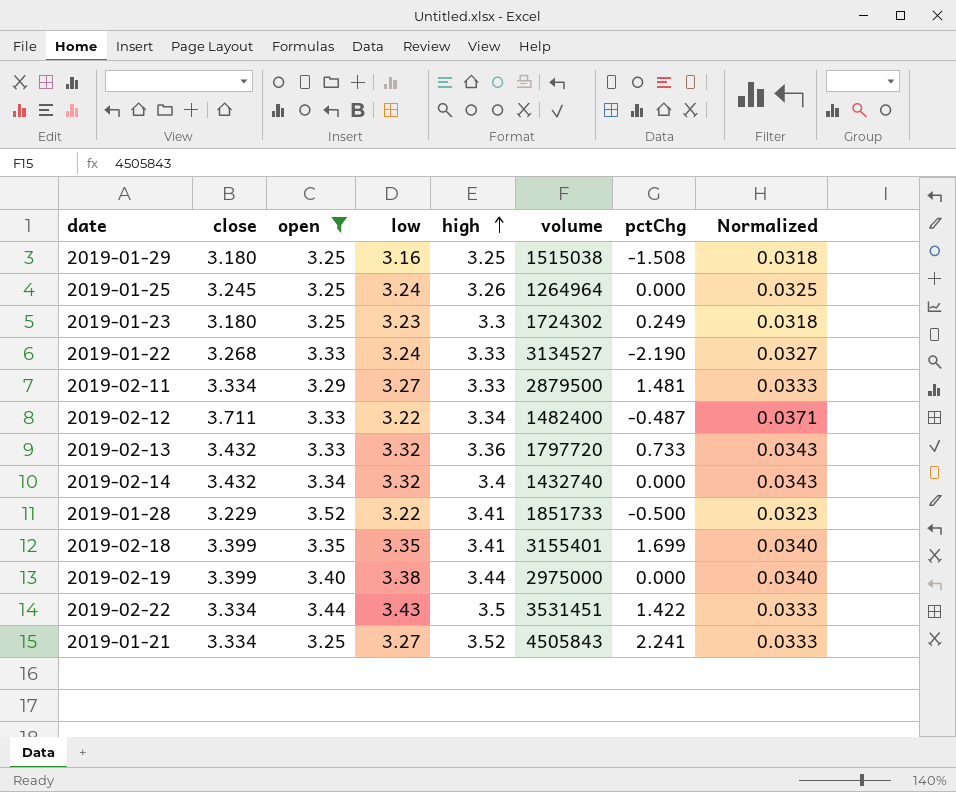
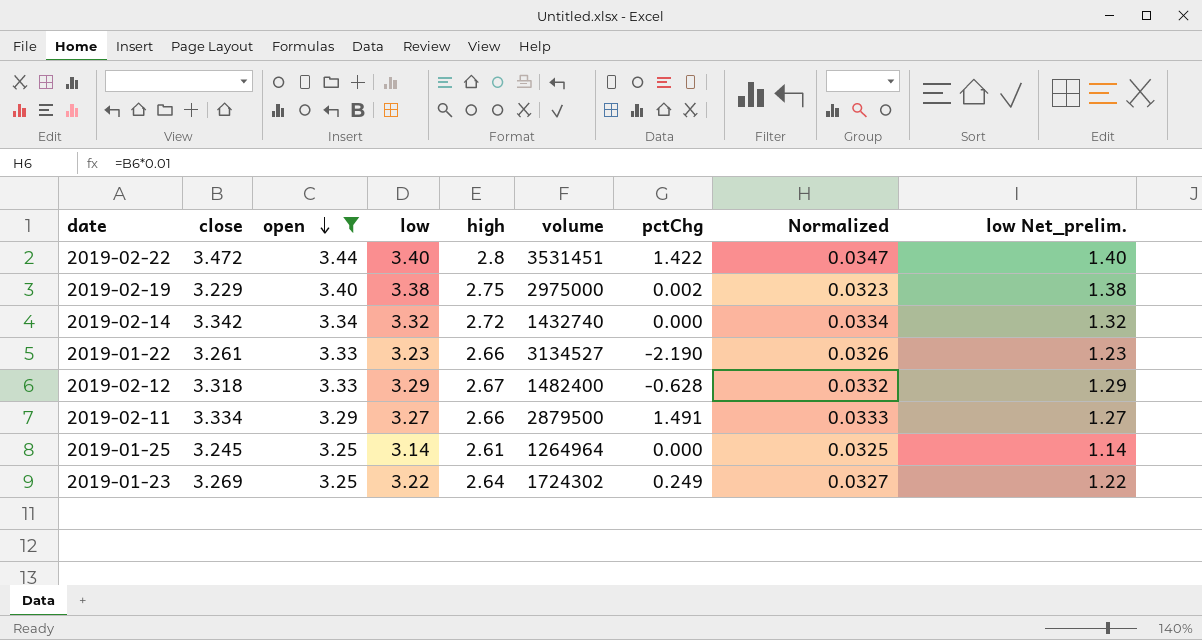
row order: high ascending -> open descending
column low Net_prelim. | formula: none -> [low] - 2
row 2019-01-29: 3.180 | 3.25 | 3.16 | 3.25 | 1515038 | -1.508 | 0.0318 -> none
row 2019-02-13: 3.432 | 3.33 | 3.32 | 3.36 | 1797720 | 0.733 | 0.0343 -> none
row 2019-01-28: 3.229 | 3.52 | 3.22 | 3.41 | 1851733 | -0.500 | 0.0323 -> none
row 2019-02-18: 3.399 | 3.35 | 3.35 | 3.41 | 3155401 | 1.699 | 0.0340 -> none
row 2019-01-21: 3.334 | 3.25 | 3.27 | 3.52 | 4505843 | 2.241 | 0.0333 -> none
2019-02-22 | close: 3.334 -> 3.472
2019-02-22 | low: 3.43 -> 3.40
2019-02-22 | high: 3.5 -> 2.8
2019-02-22 | Normalized: 0.0333 -> 0.0347
2019-02-19 | close: 3.399 -> 3.229
2019-02-19 | high: 3.44 -> 2.75
2019-02-19 | pctChg: 0.000 -> 0.002
2019-02-19 | Normalized: 0.0340 -> 0.0323
2019-02-14 | close: 3.432 -> 3.342
2019-02-14 | high: 3.4 -> 2.72
2019-02-14 | Normalized: 0.0343 -> 0.0334
2019-01-22 | close: 3.268 -> 3.261
2019-01-22 | low: 3.24 -> 3.23
2019-01-22 | high: 3.33 -> 2.66
2019-01-22 | Normalized: 0.0327 -> 0.0326
2019-02-12 | close: 3.711 -> 3.318
2019-02-12 | low: 3.22 -> 3.29
2019-02-12 | high: 3.34 -> 2.67
2019-02-12 | pctChg: -0.487 -> -0.628
2019-02-12 | Normalized: 0.0371 -> 0.0332
2019-02-11 | high: 3.33 -> 2.66
2019-02-11 | pctChg: 1.481 -> 1.491
2019-01-25 | low: 3.24 -> 3.14
2019-01-25 | high: 3.26 -> 2.61
2019-01-23 | close: 3.180 -> 3.269
2019-01-23 | low: 3.23 -> 3.22
2019-01-23 | high: 3.3 -> 2.64
2019-01-23 | Normalized: 0.0318 -> 0.0327

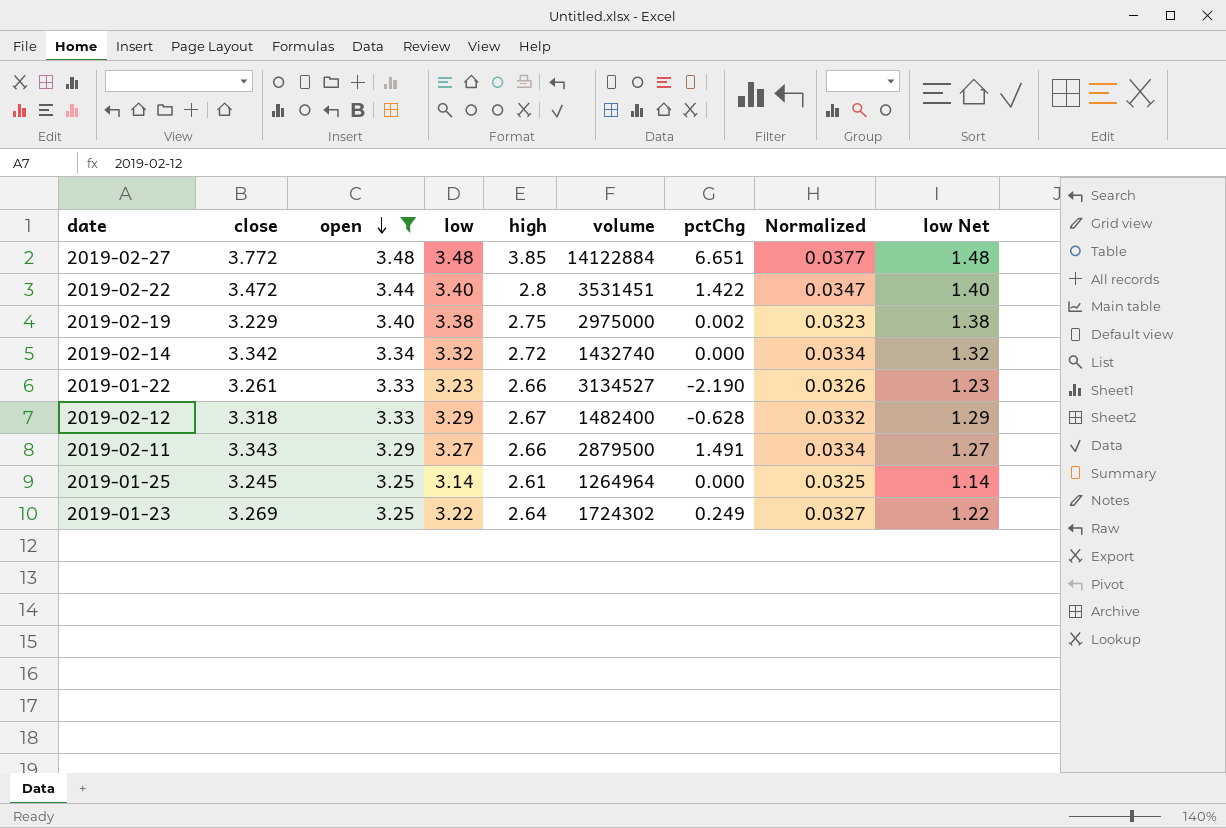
column name: low Net_prelim. -> low Net
row 2019-02-27: none -> 3.772 | 3.48 | 3.48 | 3.85 | 14122884 | 6.651 | 0.0377 | 1.48
2019-02-11 | close: 3.334 -> 3.343
2019-02-11 | Normalized: 0.0333 -> 0.0334

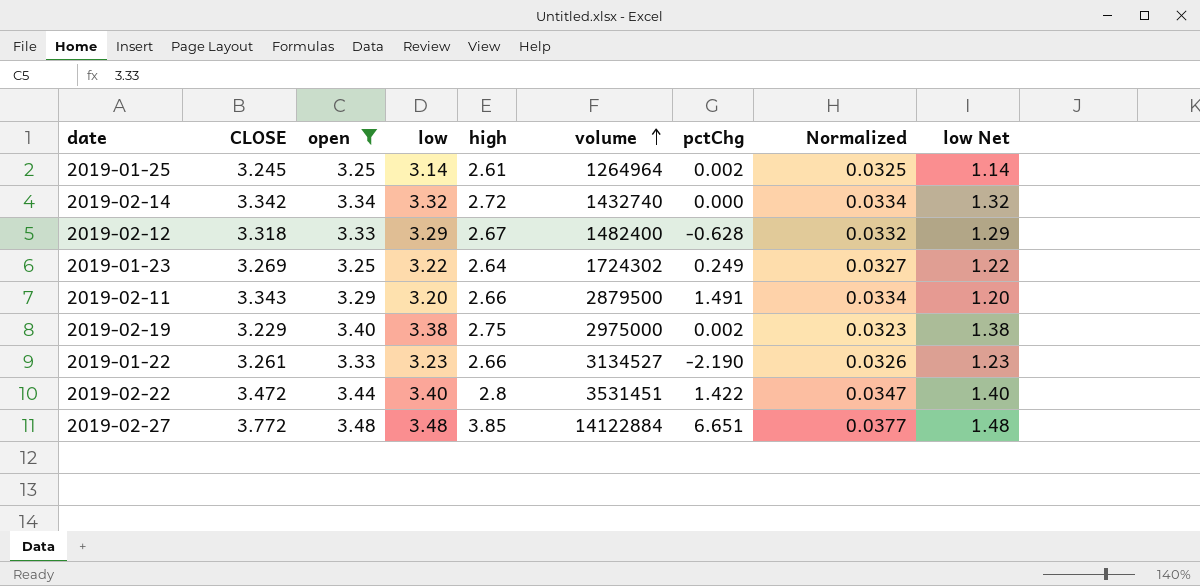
row order: open descending -> volume ascending
column name: close -> CLOSE
2019-01-25 | pctChg: 0.000 -> 0.002
2019-02-11 | low: 3.27 -> 3.20
2019-02-11 | low Net: 1.27 -> 1.20

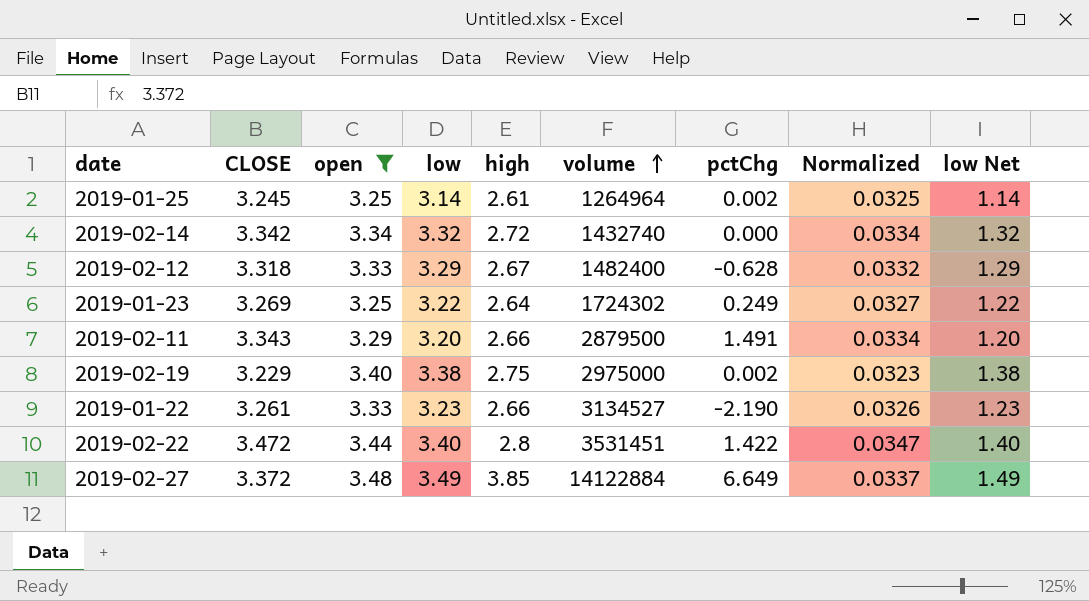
2019-02-27 | CLOSE: 3.772 -> 3.372
2019-02-27 | low: 3.48 -> 3.49
2019-02-27 | pctChg: 6.651 -> 6.649
2019-02-27 | Normalized: 0.0377 -> 0.0337
2019-02-27 | low Net: 1.48 -> 1.49

